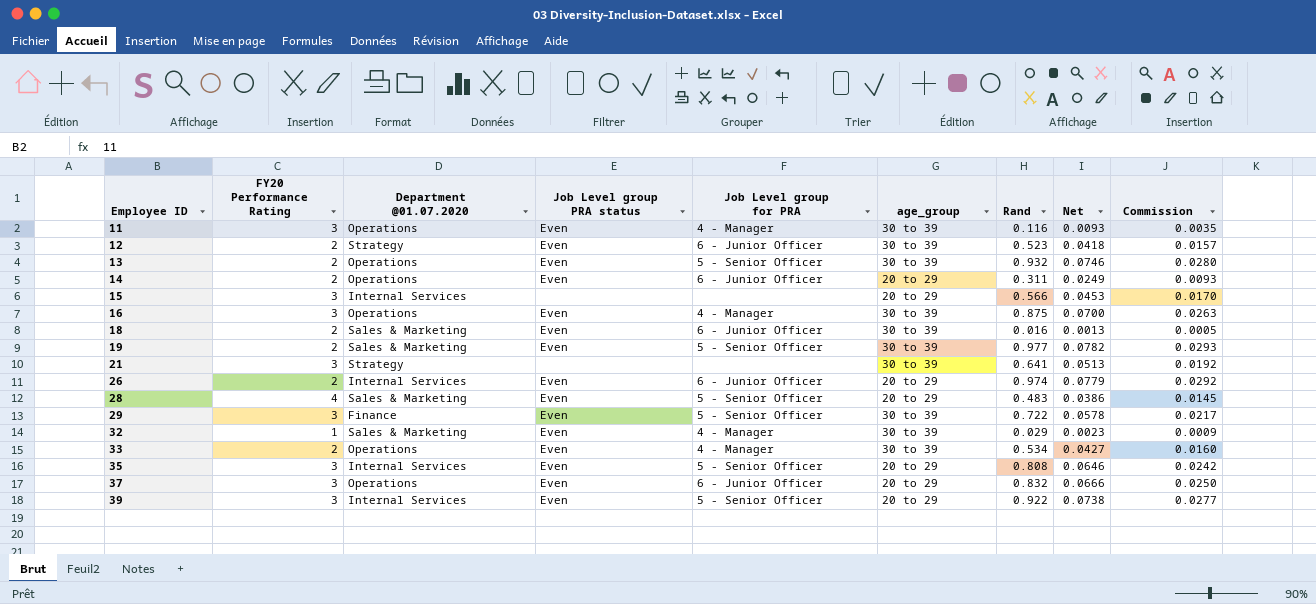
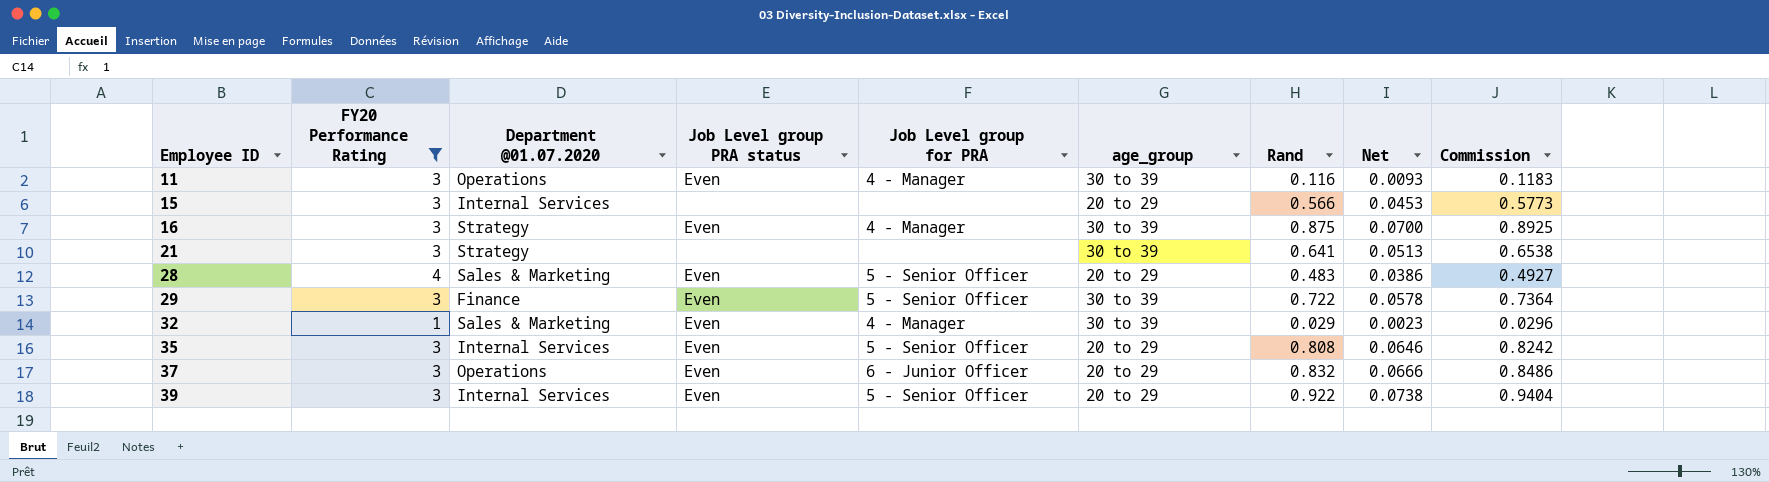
filter: none -> FY20 Performance Rating != 2
column Commission | formula: [Rand] * 0.03 -> [Rand] * 1.02
16 | Department @01.07.2020: Operations -> Strategy

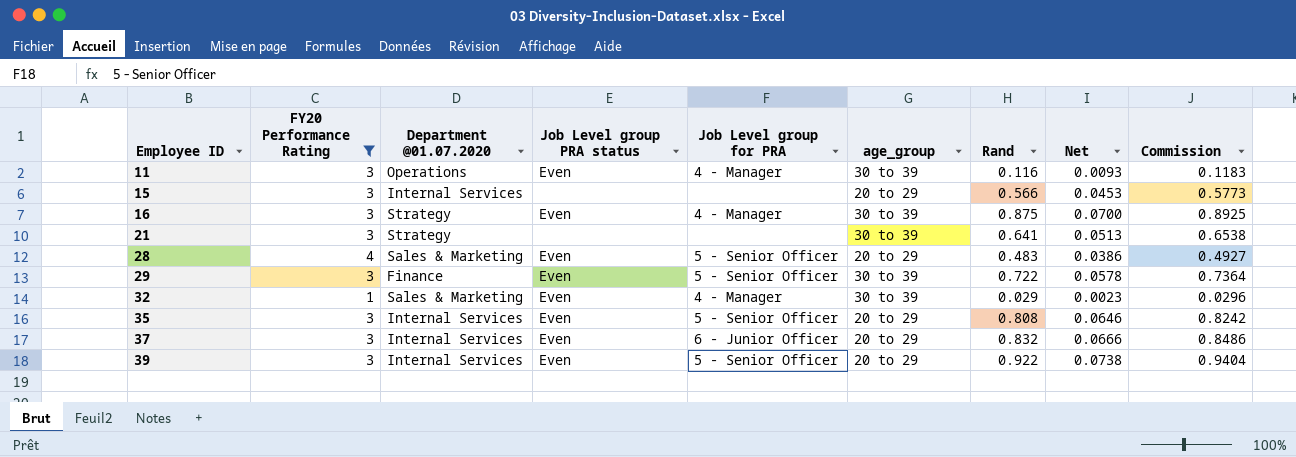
37 | Department @01.07.2020: Operations -> Internal Services

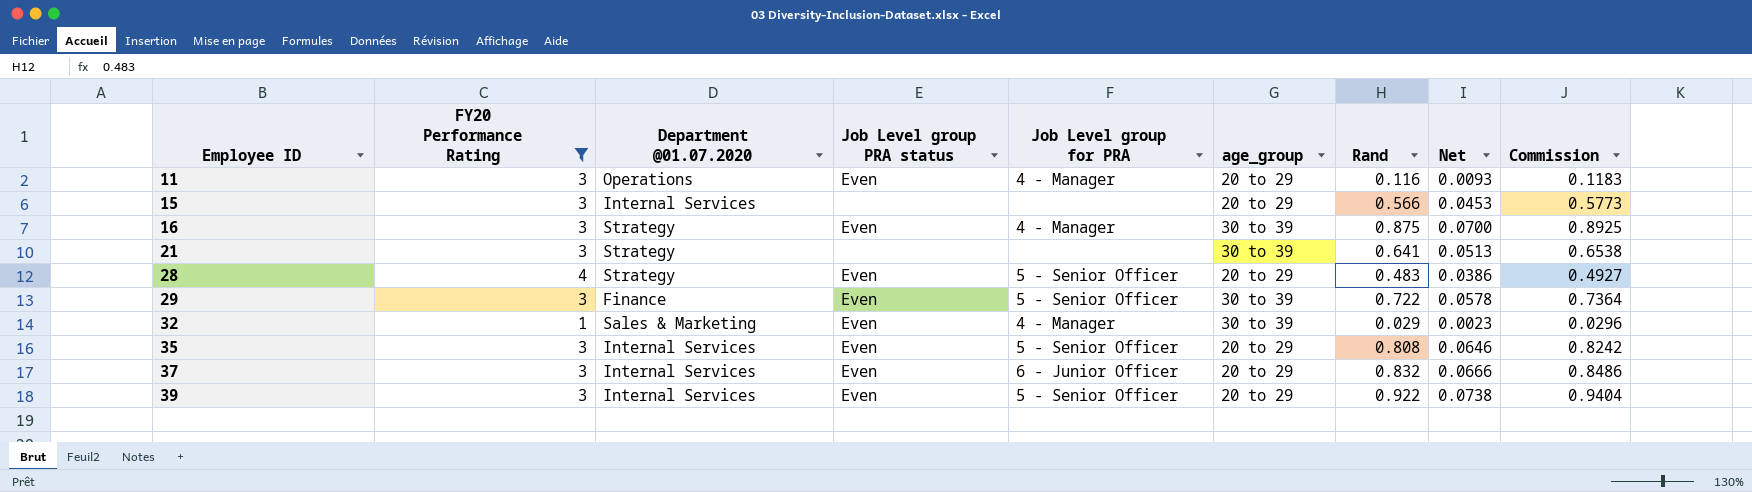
11 | age_group: 30 to 39 -> 20 to 29
28 | Department @01.07.2020: Sales & Marketing -> Strategy

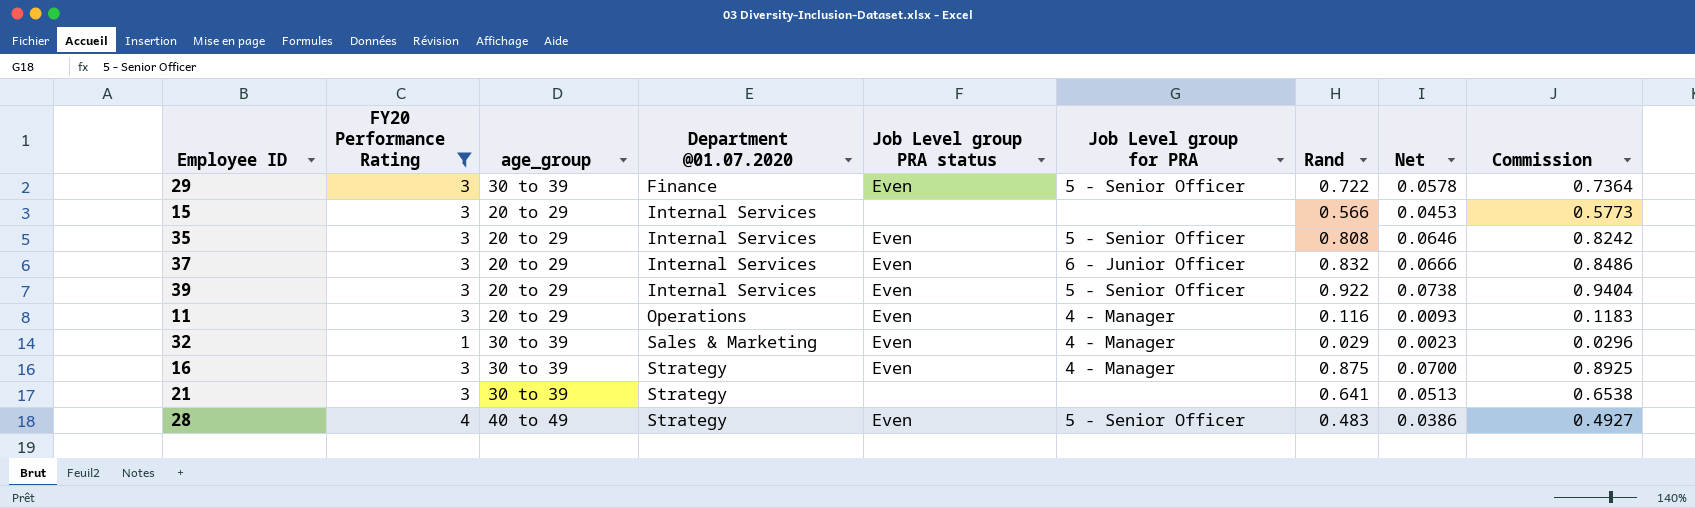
row order: Employee ID ascending -> Department @01.07.2020 ascending
column age_group | position: 6 -> 3
28 | age_group: 20 to 29 -> 40 to 49

